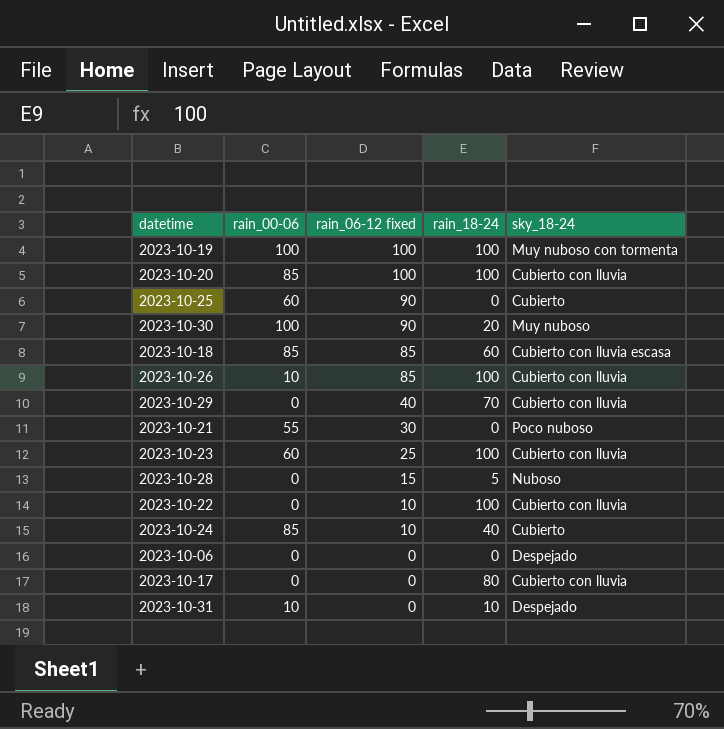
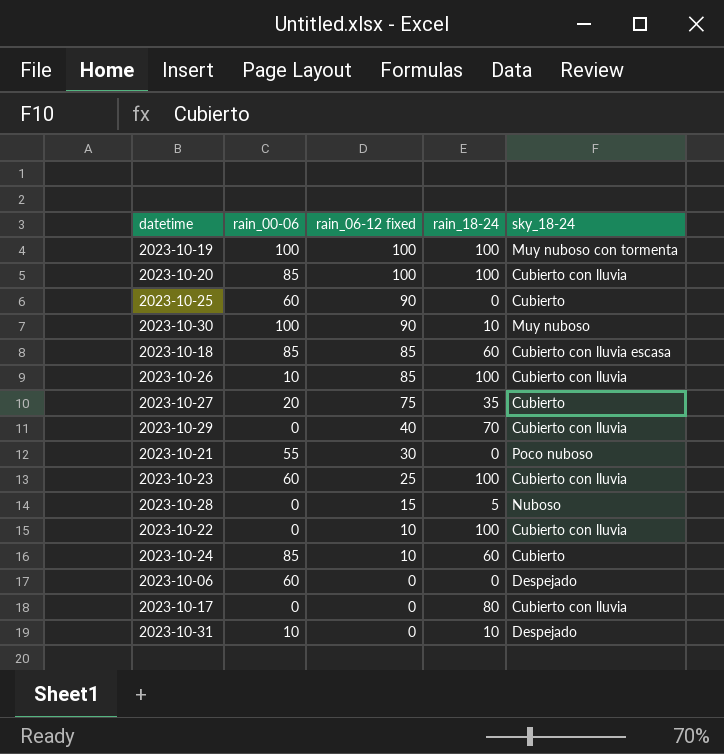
2023-10-30 | rain_18-24: 20 -> 10
row 2023-10-27: none -> 20 | 75 | 35 | Cubierto
2023-10-24 | rain_18-24: 40 -> 60
2023-10-06 | rain_00-06: 0 -> 60

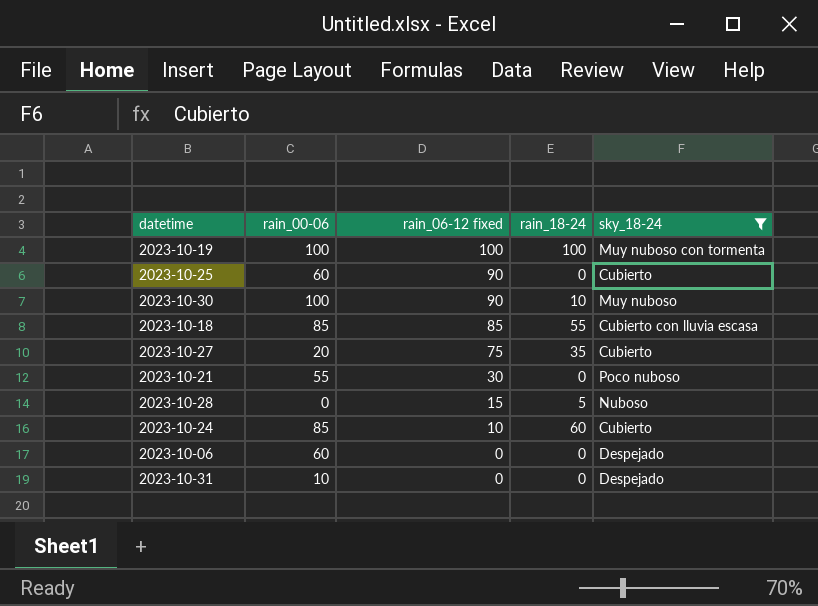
filter: none -> sky_18-24 != Cubierto con lluvia
2023-10-18 | rain_18-24: 60 -> 55
2023-10-31 | rain_18-24: 10 -> 0

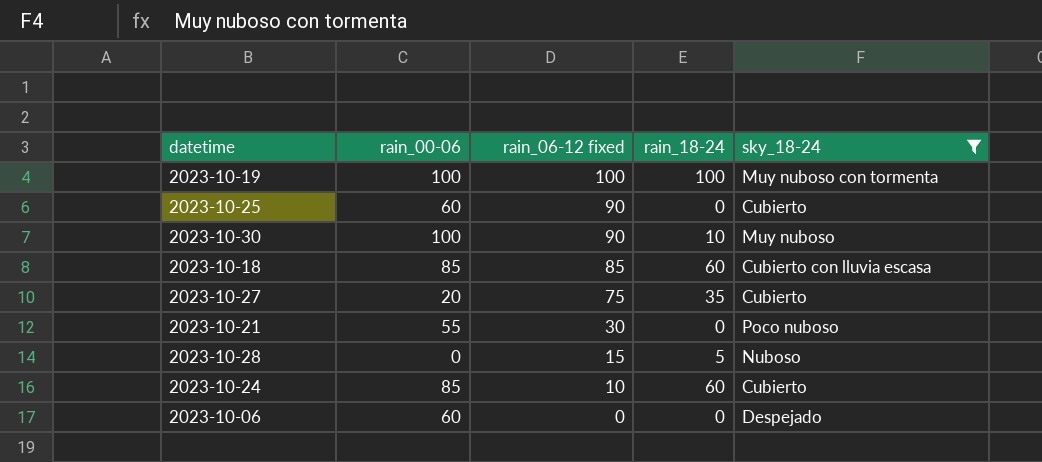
row 2023-10-31: 10 | 0 | 0 | Despejado -> none
2023-10-18 | rain_18-24: 55 -> 60

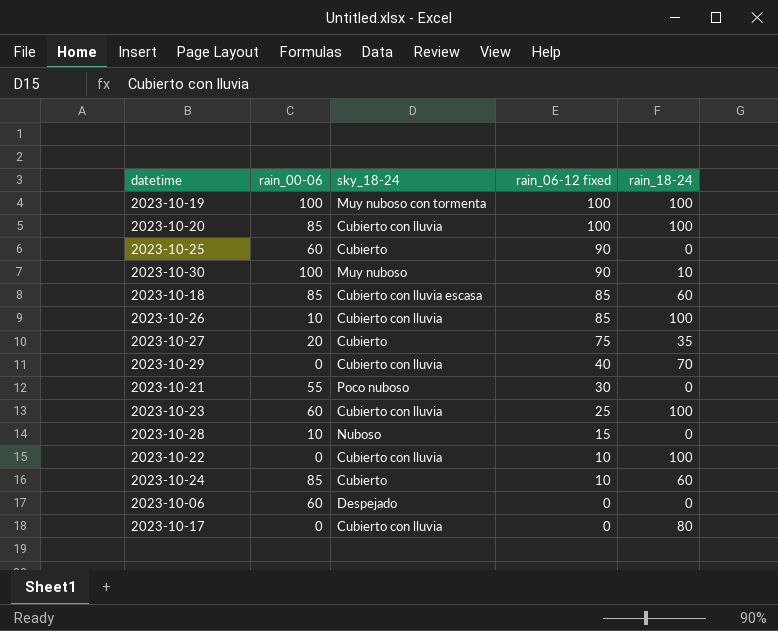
filter: sky_18-24 != Cubierto con lluvia -> none
column sky_18-24 | position: 5 -> 3
2023-10-28 | rain_00-06: 0 -> 10
2023-10-28 | rain_18-24: 5 -> 0

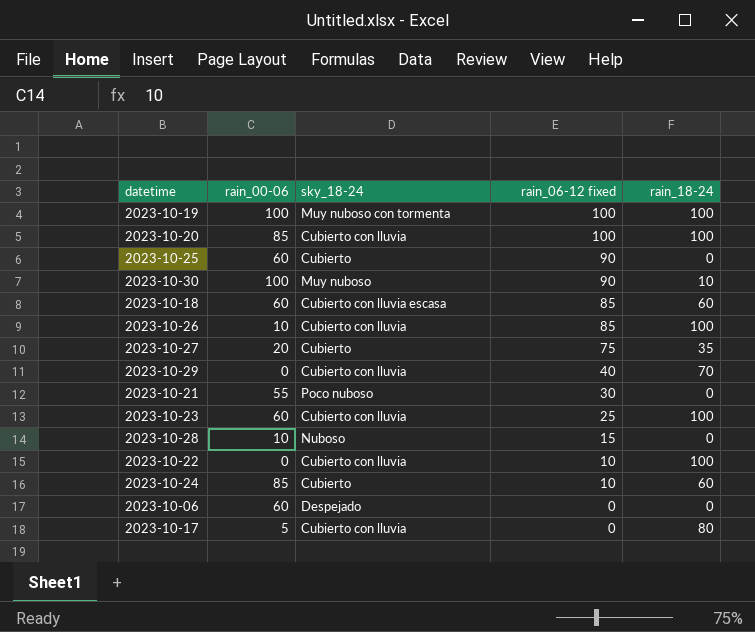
2023-10-18 | rain_00-06: 85 -> 60
2023-10-17 | rain_00-06: 0 -> 5

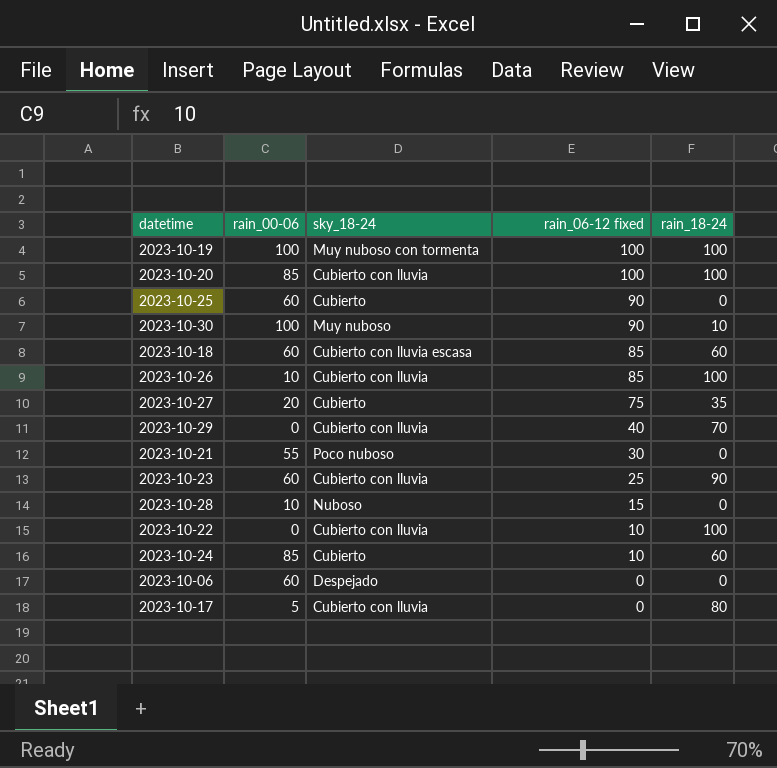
2023-10-23 | rain_18-24: 100 -> 90

